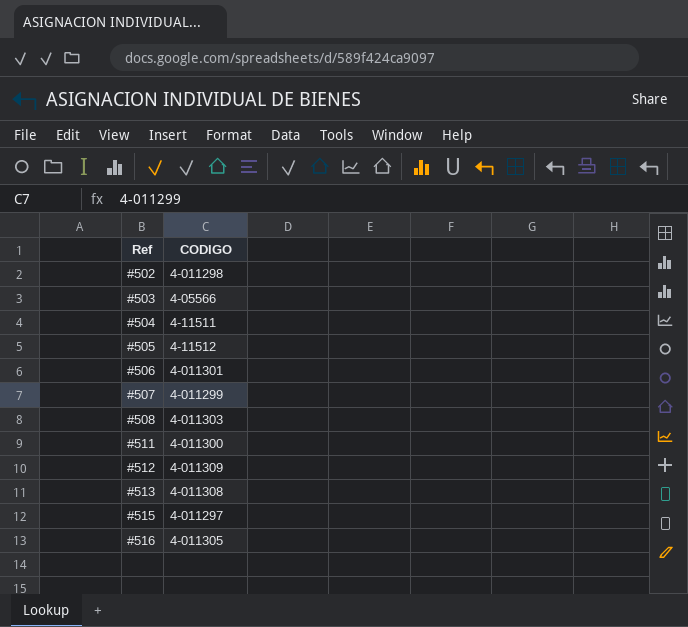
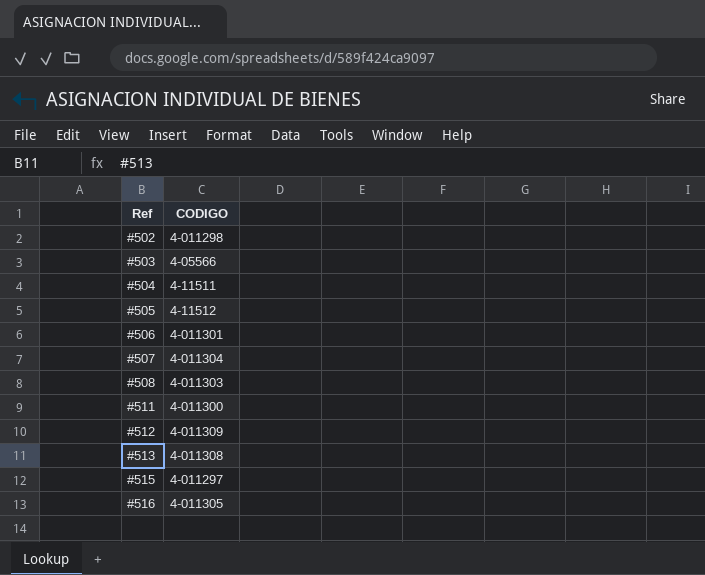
#507 | CODIGO: 4-011299 -> 4-011304

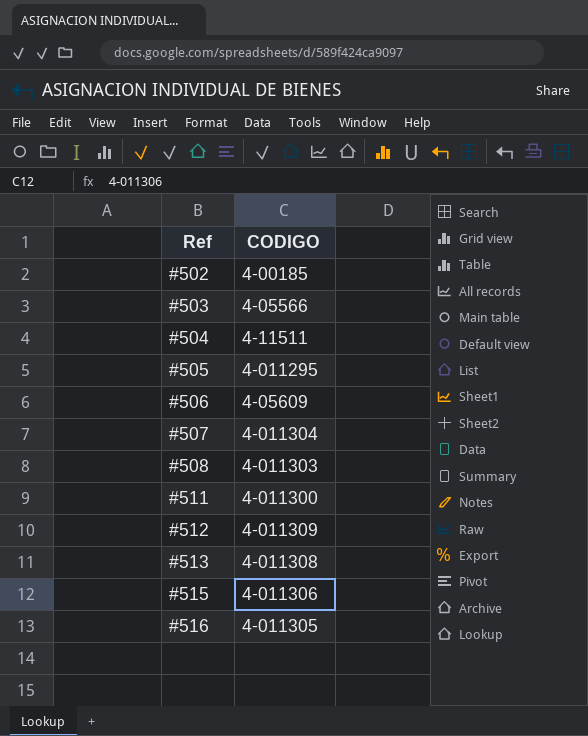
#502 | CODIGO: 4-011298 -> 4-00185
#505 | CODIGO: 4-11512 -> 4-011295
#506 | CODIGO: 4-011301 -> 4-05609
#515 | CODIGO: 4-011297 -> 4-011306

